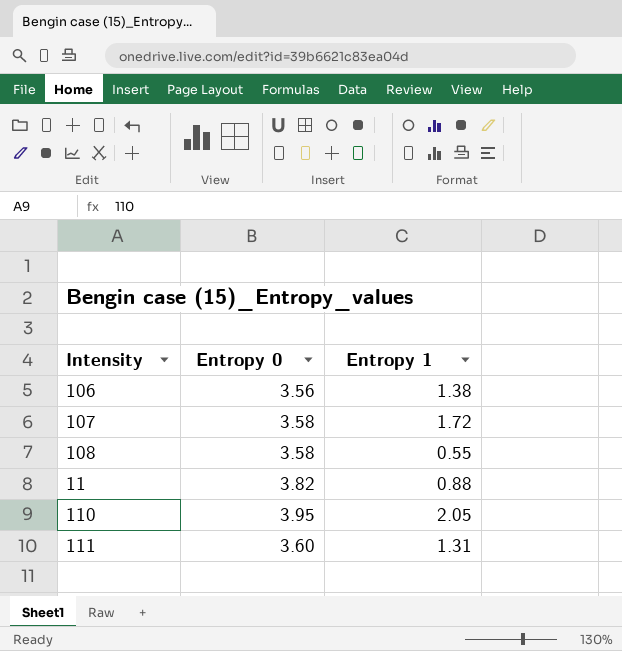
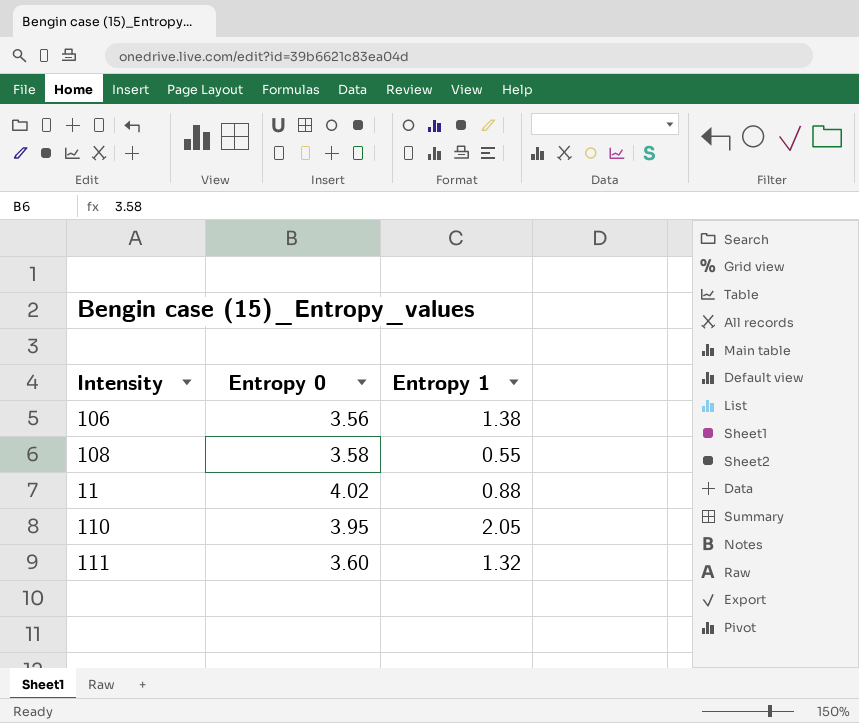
row 107: 3.58 | 1.72 -> none
11 | Entropy 0: 3.82 -> 4.02
111 | Entropy 1: 1.31 -> 1.32

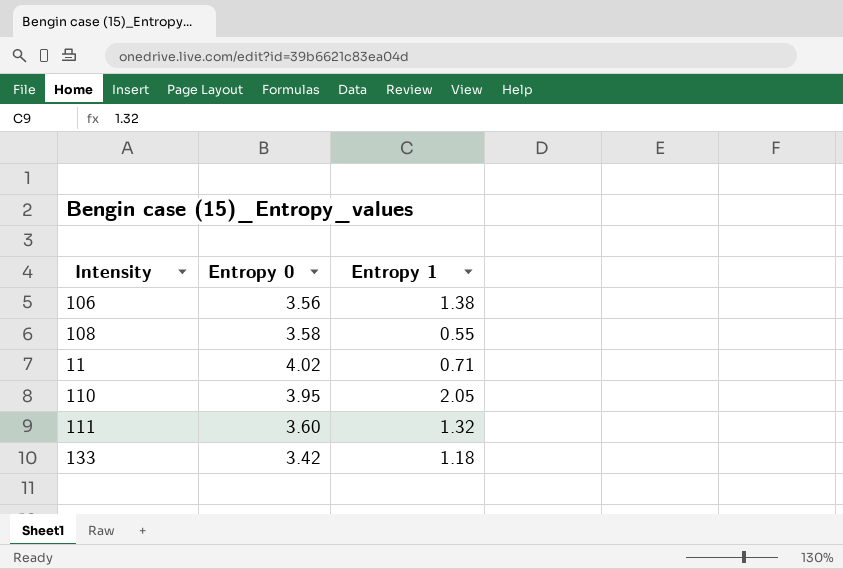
11 | Entropy 1: 0.88 -> 0.71
row 133: none -> 3.42 | 1.18

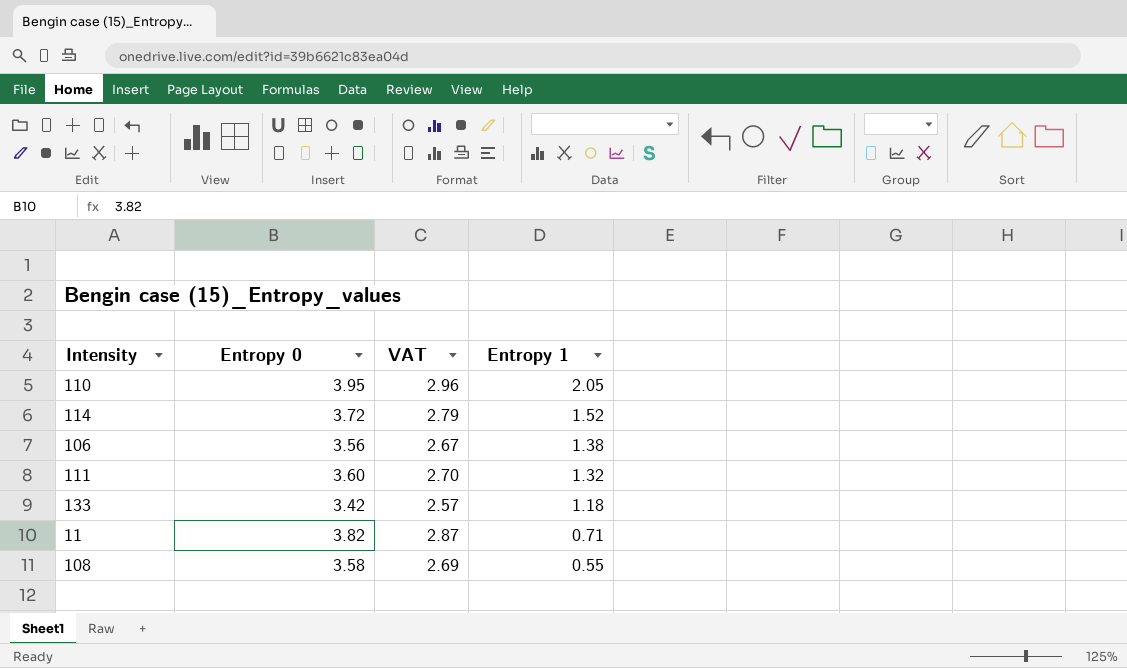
row order: none -> Entropy 1 descending
column VAT | formula: none -> [Entropy 0] * 0.75
row 114: none -> 3.72 | 2.79 | 1.52
11 | Entropy 0: 4.02 -> 3.82

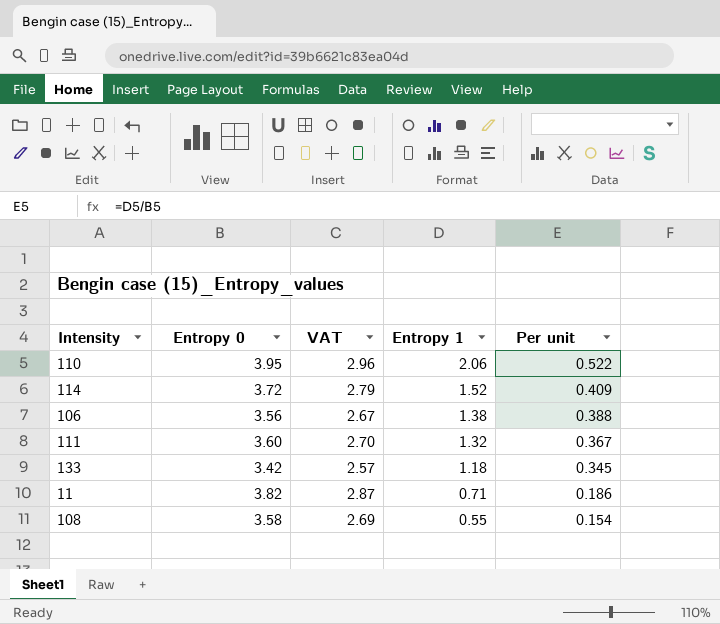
column Per unit | formula: none -> [Entropy 1] / [Entropy 0]
110 | Entropy 1: 2.05 -> 2.06

